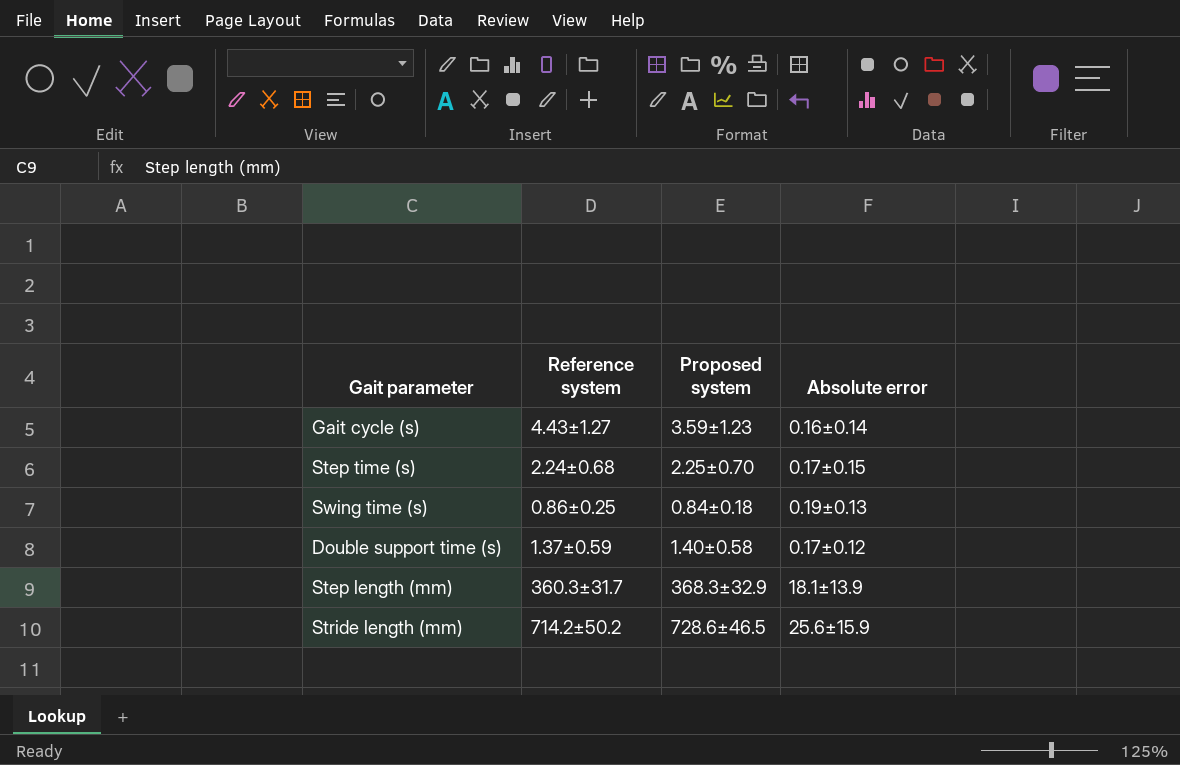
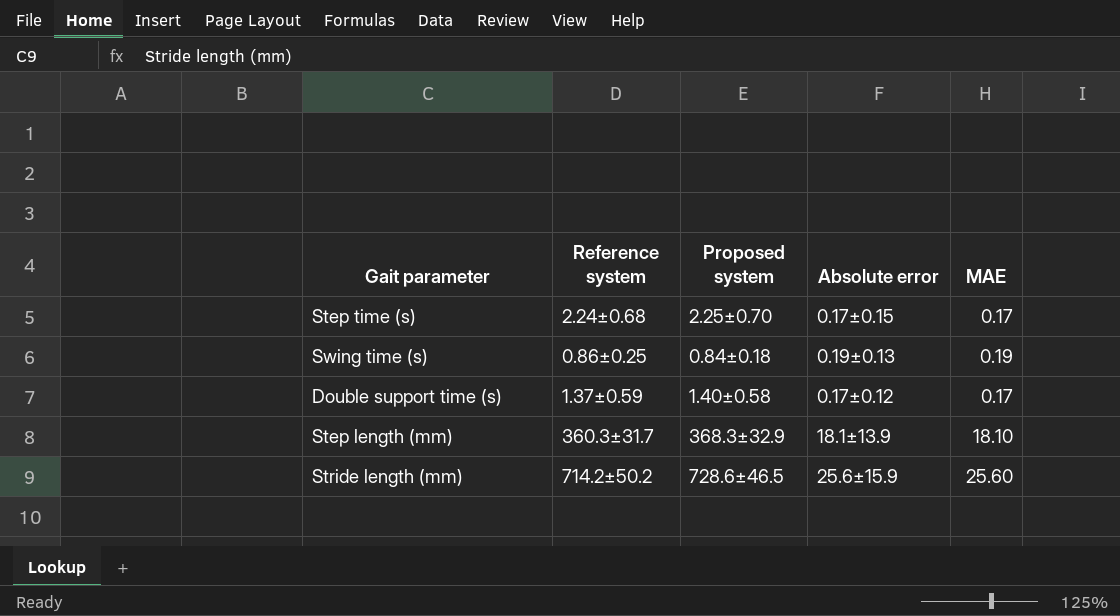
column MAE | position: none -> 5
row Gait cycle (s): 4.43±1.27 | 3.59±1.23 | 0.16±0.14 -> none

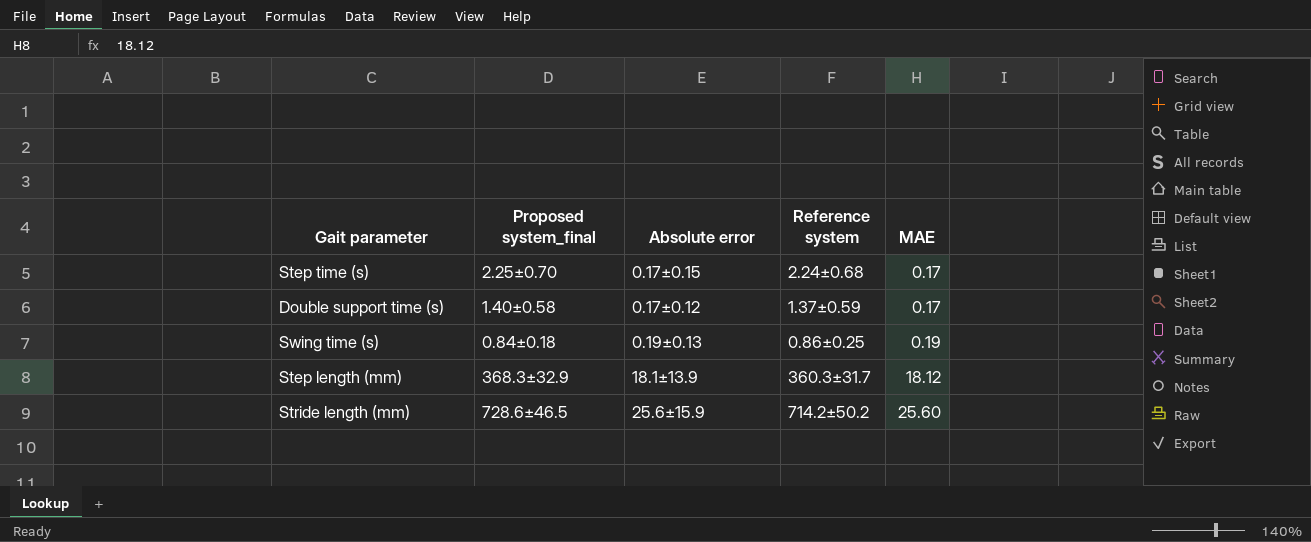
row order: none -> MAE ascending
column name: Proposed system -> Proposed system_final
column Reference system | position: 2 -> 4
Step length (mm) | MAE: 18.10 -> 18.12

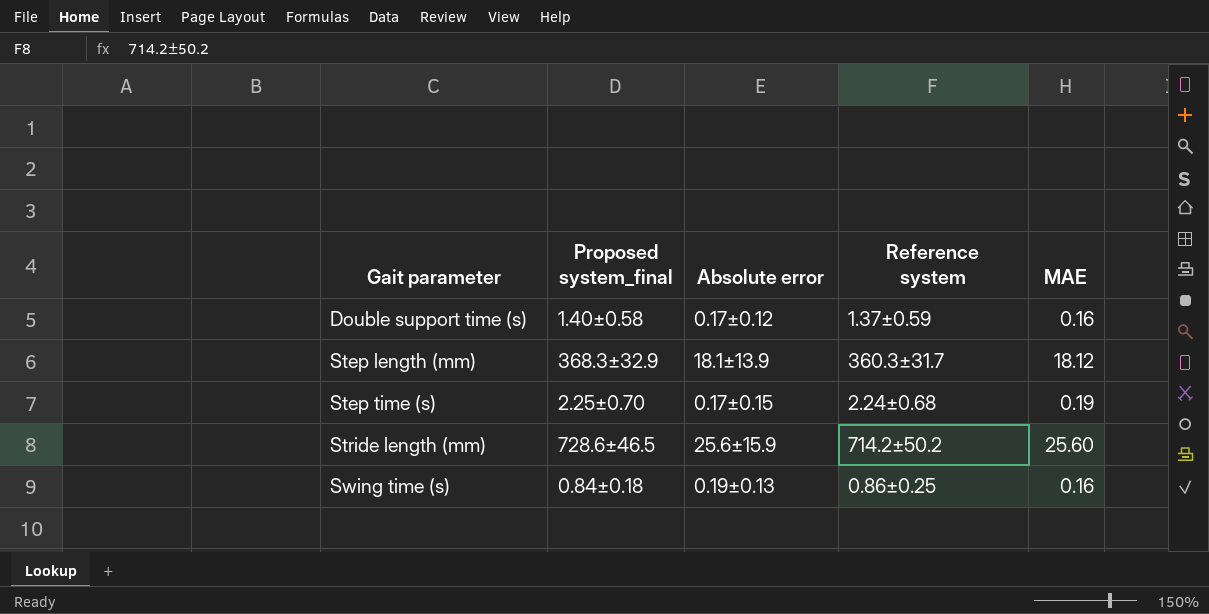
row order: MAE ascending -> Gait parameter ascending
Double support time (s) | MAE: 0.17 -> 0.16
Step time (s) | MAE: 0.17 -> 0.19
Swing time (s) | MAE: 0.19 -> 0.16

